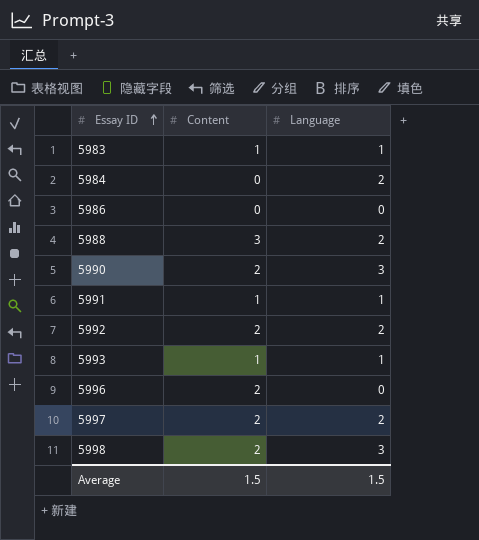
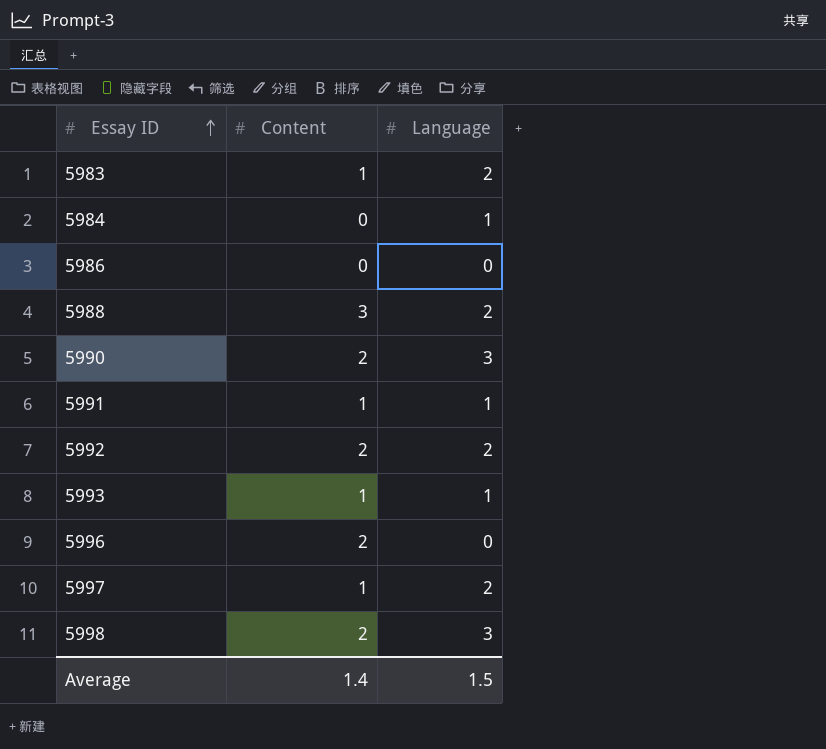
5983 | Language: 1 -> 2
5984 | Language: 2 -> 1
5997 | Content: 2 -> 1
Average | Content: 1.5 -> 1.4

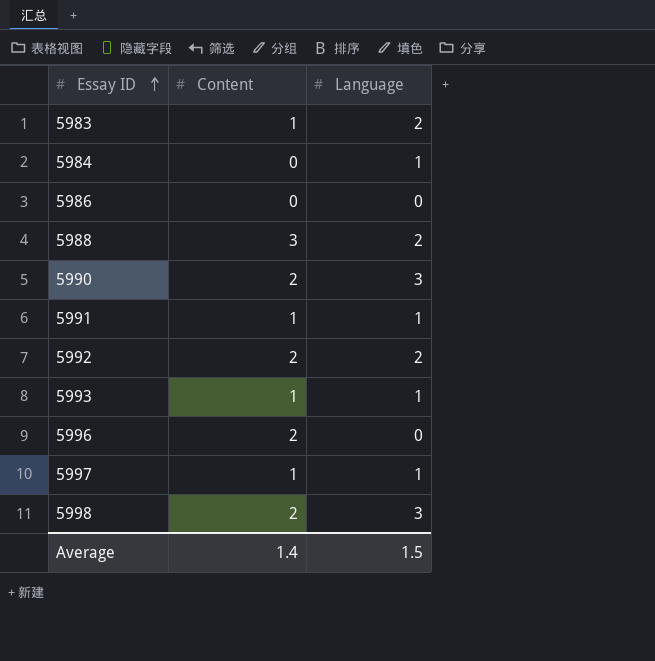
5997 | Language: 2 -> 1

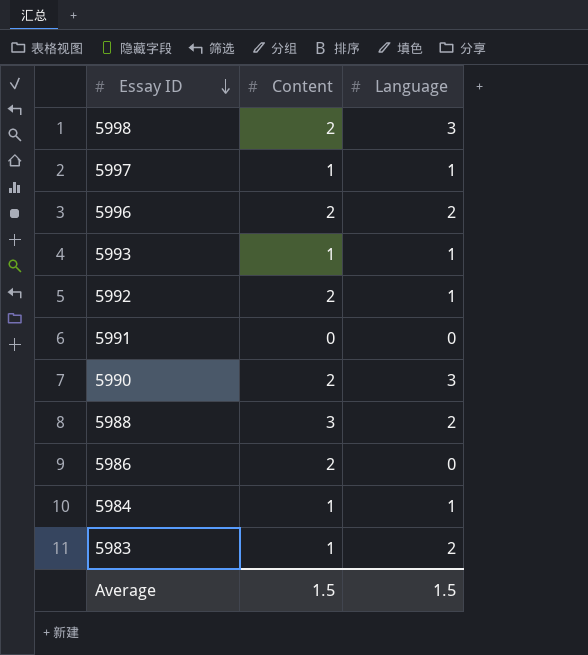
row order: Essay ID ascending -> Essay ID descending
5996 | Language: 0 -> 2
5992 | Language: 2 -> 1
5991 | Content: 1 -> 0
5991 | Language: 1 -> 0
5986 | Content: 0 -> 2
5984 | Content: 0 -> 1
Average | Content: 1.4 -> 1.5

